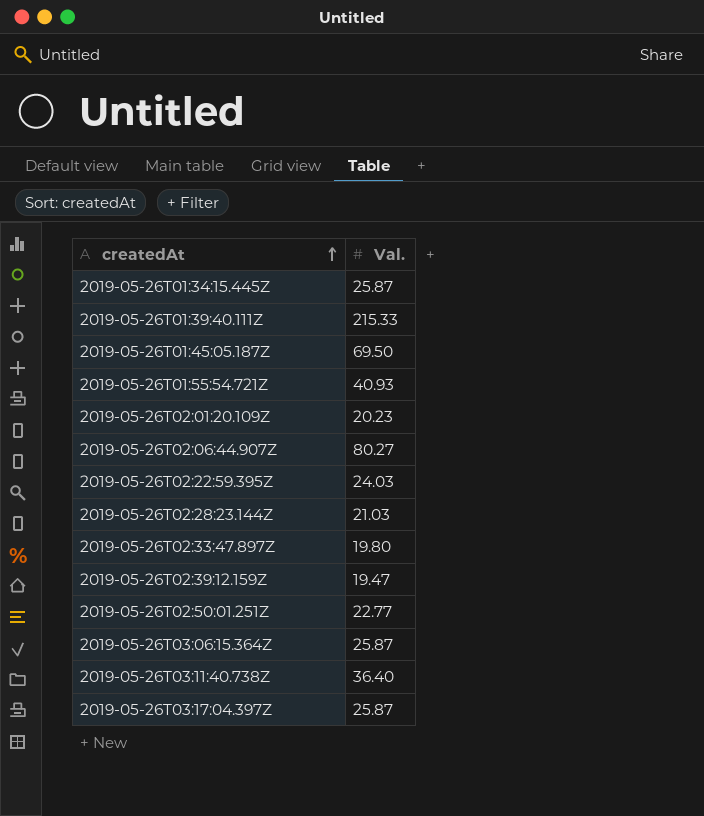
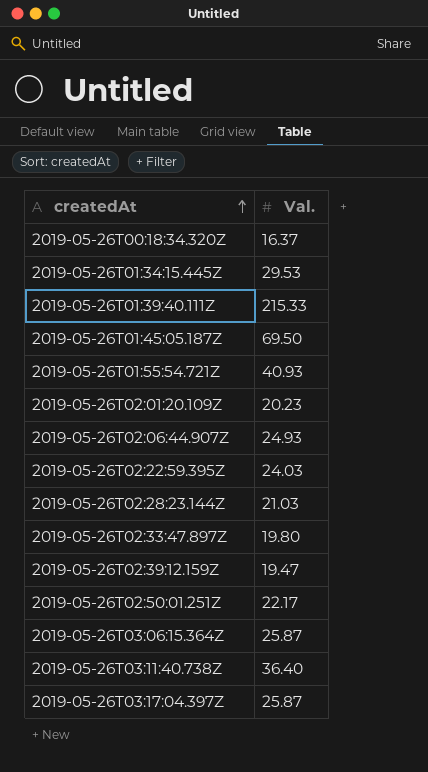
row 2019-05-26T00:18:34.320Z: none -> 16.37
2019-05-26T01:34:15.445Z | Val.: 25.87 -> 29.53
2019-05-26T02:06:44.907Z | Val.: 80.27 -> 24.93
2019-05-26T02:50:01.251Z | Val.: 22.77 -> 22.17

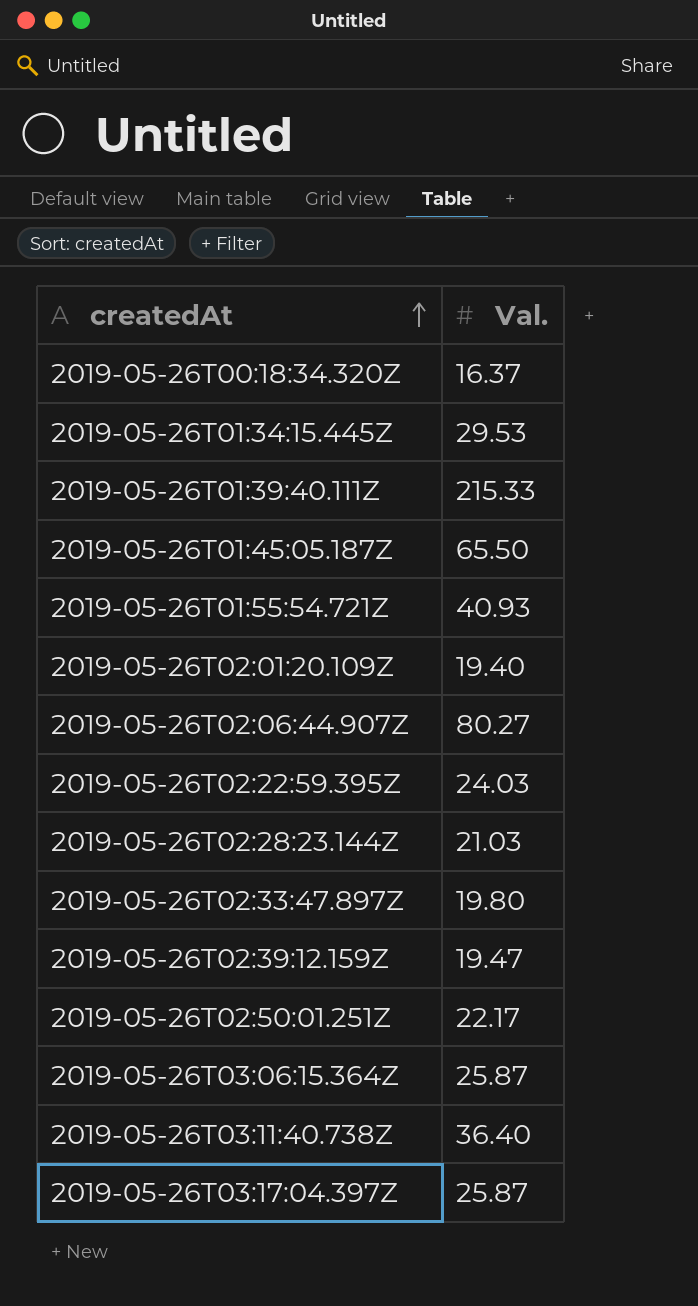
2019-05-26T01:45:05.187Z | Val.: 69.50 -> 65.50
2019-05-26T02:01:20.109Z | Val.: 20.23 -> 19.40
2019-05-26T02:06:44.907Z | Val.: 24.93 -> 80.27

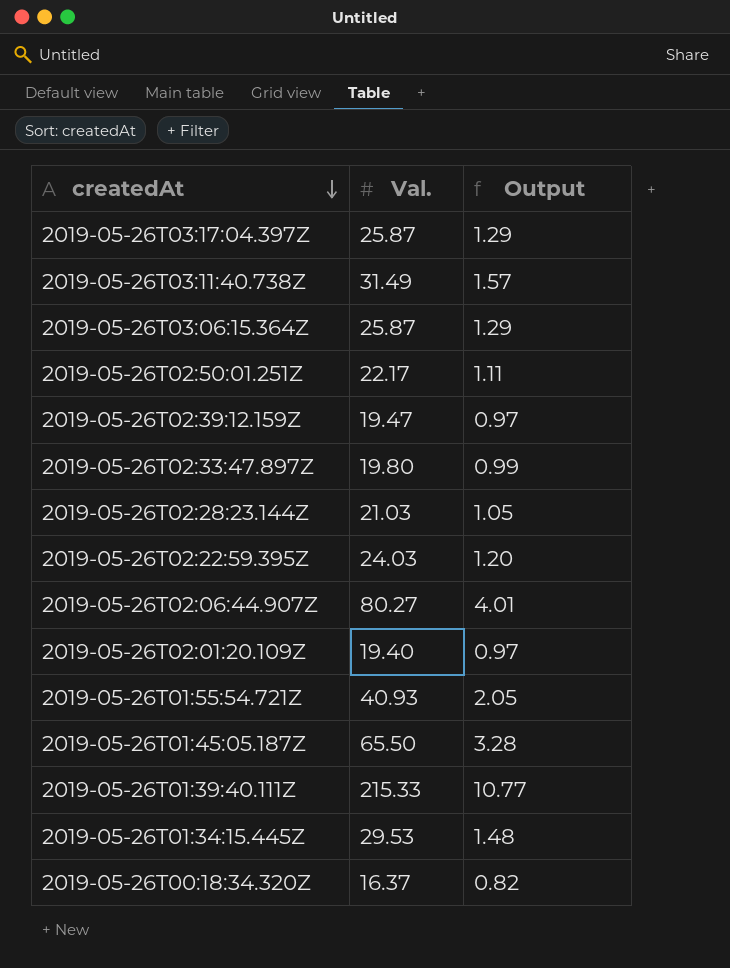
row order: createdAt ascending -> createdAt descending
column Output | formula: none -> [Val.] * 0.05
2019-05-26T03:11:40.738Z | Val.: 36.40 -> 31.49

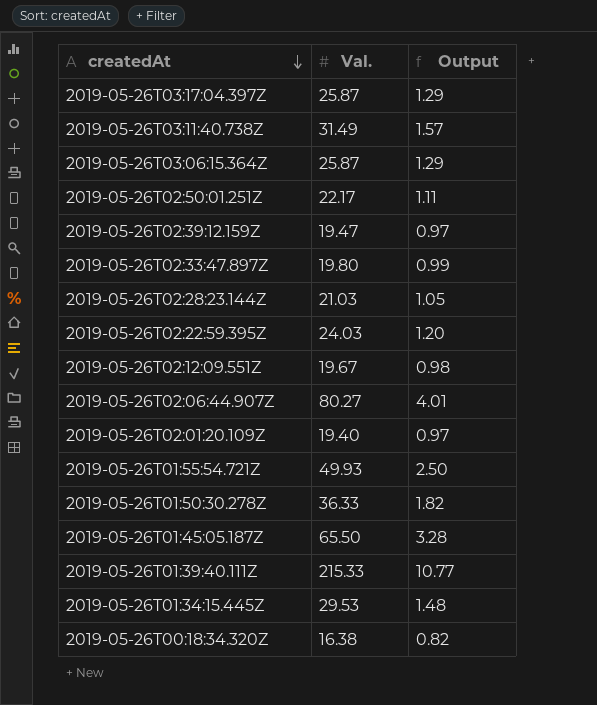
row 2019-05-26T02:12:09.551Z: none -> 19.67 | 0.98
2019-05-26T01:55:54.721Z | Val.: 40.93 -> 49.93
2019-05-26T01:55:54.721Z | Output: 2.05 -> 2.50
row 2019-05-26T01:50:30.278Z: none -> 36.33 | 1.82
2019-05-26T00:18:34.320Z | Val.: 16.37 -> 16.38

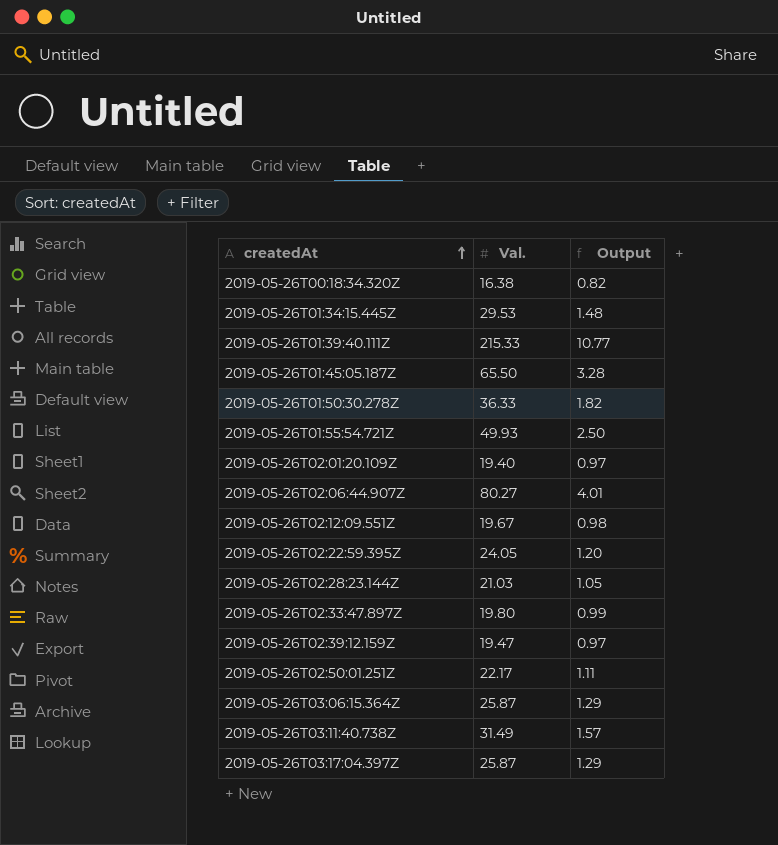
row order: createdAt descending -> createdAt ascending
2019-05-26T02:22:59.395Z | Val.: 24.03 -> 24.05

